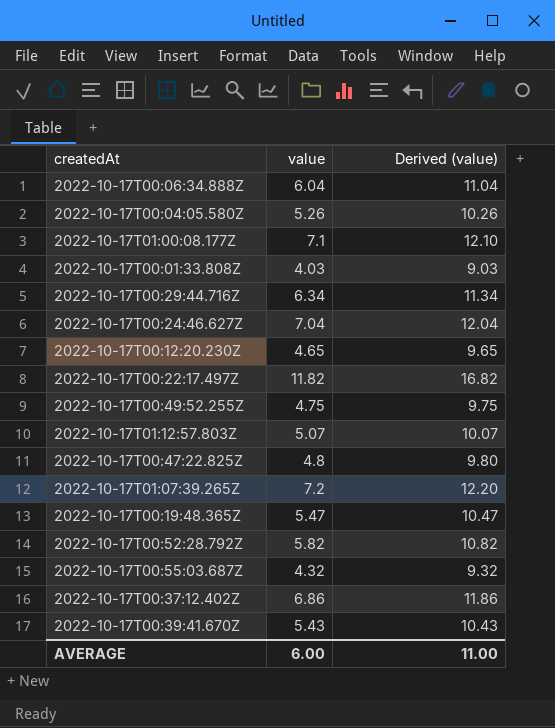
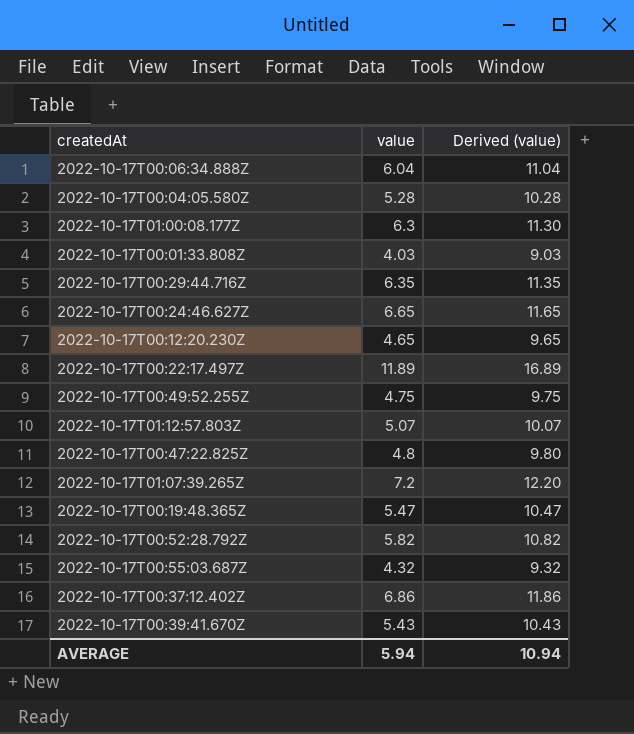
2022-10-17T00:04:05.580Z | value: 5.26 -> 5.28
2022-10-17T00:04:05.580Z | Derived (value): 10.26 -> 10.28
2022-10-17T01:00:08.177Z | value: 7.1 -> 6.3
2022-10-17T01:00:08.177Z | Derived (value): 12.10 -> 11.30
2022-10-17T00:29:44.716Z | value: 6.34 -> 6.35
2022-10-17T00:29:44.716Z | Derived (value): 11.34 -> 11.35
2022-10-17T00:24:46.627Z | value: 7.04 -> 6.65
2022-10-17T00:24:46.627Z | Derived (value): 12.04 -> 11.65
2022-10-17T00:22:17.497Z | value: 11.82 -> 11.89
2022-10-17T00:22:17.497Z | Derived (value): 16.82 -> 16.89
AVERAGE | value: 6.00 -> 5.94
AVERAGE | Derived (value): 11.00 -> 10.94

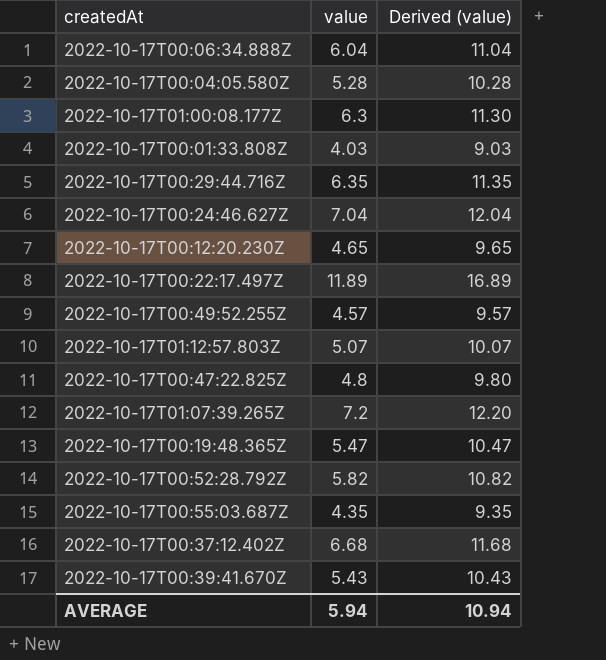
2022-10-17T00:24:46.627Z | value: 6.65 -> 7.04
2022-10-17T00:24:46.627Z | Derived (value): 11.65 -> 12.04
2022-10-17T00:49:52.255Z | value: 4.75 -> 4.57
2022-10-17T00:49:52.255Z | Derived (value): 9.75 -> 9.57
2022-10-17T00:55:03.687Z | value: 4.32 -> 4.35
2022-10-17T00:55:03.687Z | Derived (value): 9.32 -> 9.35
2022-10-17T00:37:12.402Z | value: 6.86 -> 6.68
2022-10-17T00:37:12.402Z | Derived (value): 11.86 -> 11.68

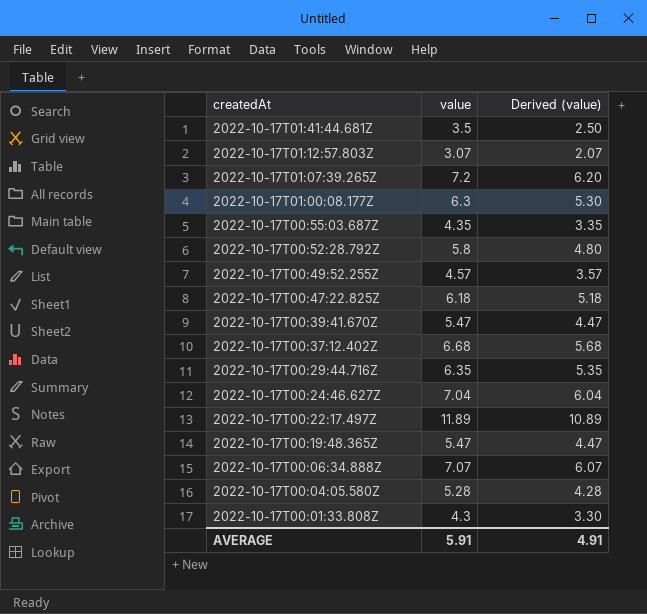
row order: none -> createdAt descending
column Derived (value) | formula: [value] + 5 -> [value] - 1
row 2022-10-17T00:12:20.230Z: 4.65 | 9.65 -> none
row 2022-10-17T01:41:44.681Z: none -> 3.5 | 2.50
2022-10-17T01:12:57.803Z | value: 5.07 -> 3.07
2022-10-17T00:52:28.792Z | value: 5.82 -> 5.8
2022-10-17T00:47:22.825Z | value: 4.8 -> 6.18
2022-10-17T00:39:41.670Z | value: 5.43 -> 5.47
2022-10-17T00:06:34.888Z | value: 6.04 -> 7.07
2022-10-17T00:01:33.808Z | value: 4.03 -> 4.3
AVERAGE | value: 5.94 -> 5.91
AVERAGE | Derived (value): 10.94 -> 4.91

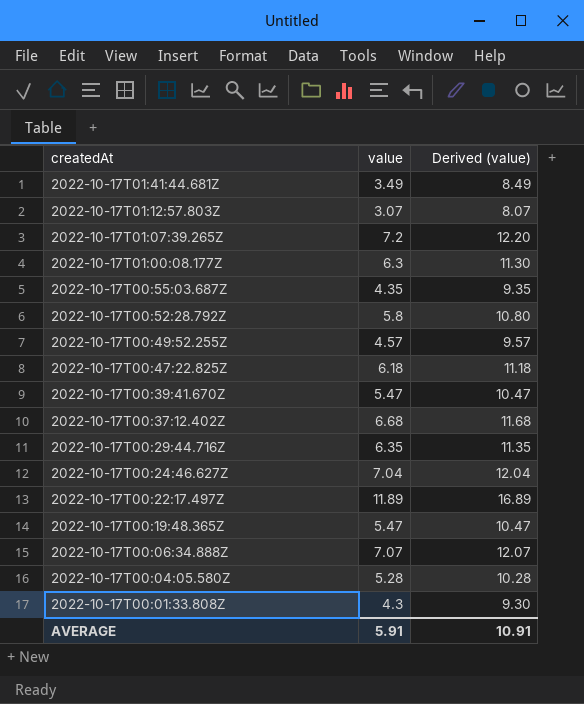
column Derived (value) | formula: [value] - 1 -> [value] + 5
2022-10-17T01:41:44.681Z | value: 3.5 -> 3.49
AVERAGE | Derived (value): 4.91 -> 10.91

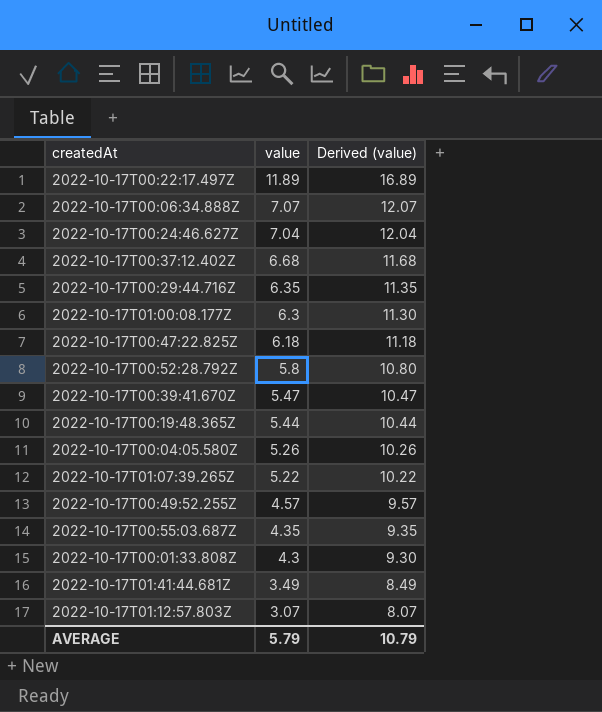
row order: createdAt descending -> value descending
2022-10-17T00:19:48.365Z | value: 5.47 -> 5.44
2022-10-17T00:19:48.365Z | Derived (value): 10.47 -> 10.44
2022-10-17T00:04:05.580Z | value: 5.28 -> 5.26
2022-10-17T00:04:05.580Z | Derived (value): 10.28 -> 10.26
2022-10-17T01:07:39.265Z | value: 7.2 -> 5.22
2022-10-17T01:07:39.265Z | Derived (value): 12.20 -> 10.22
AVERAGE | value: 5.91 -> 5.79
AVERAGE | Derived (value): 10.91 -> 10.79

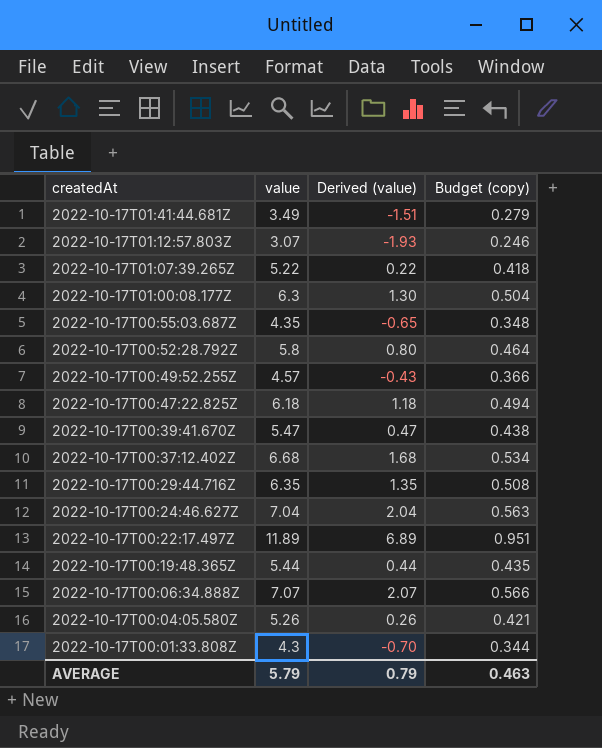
row order: value descending -> createdAt descending
column Derived (value) | formula: [value] + 5 -> [value] - 5
column Budget (copy) | formula: none -> [value] * 0.08
AVERAGE | Derived (value): 10.79 -> 0.79

